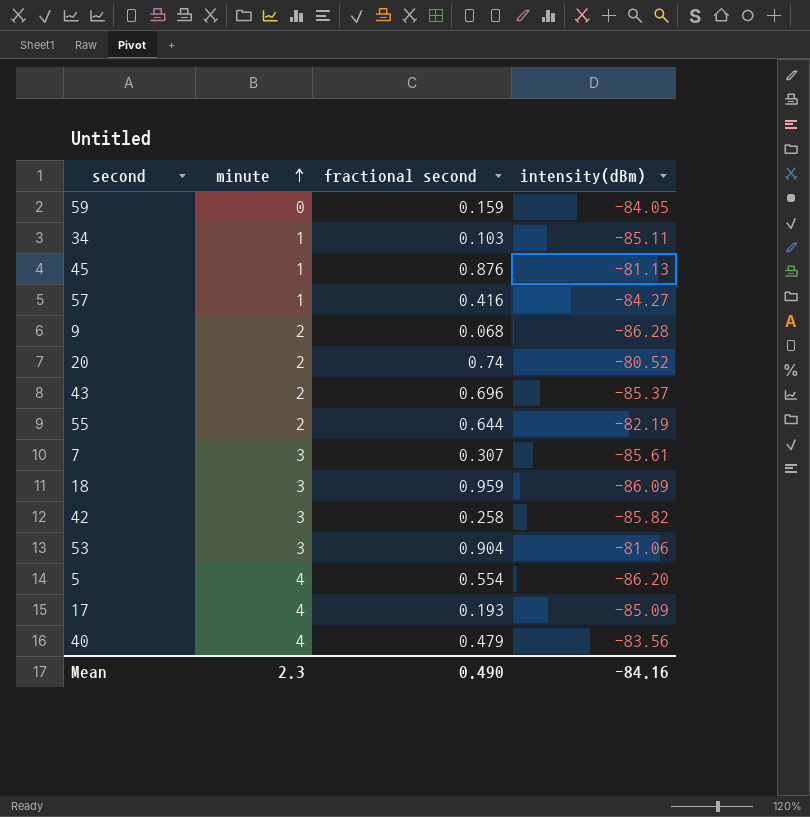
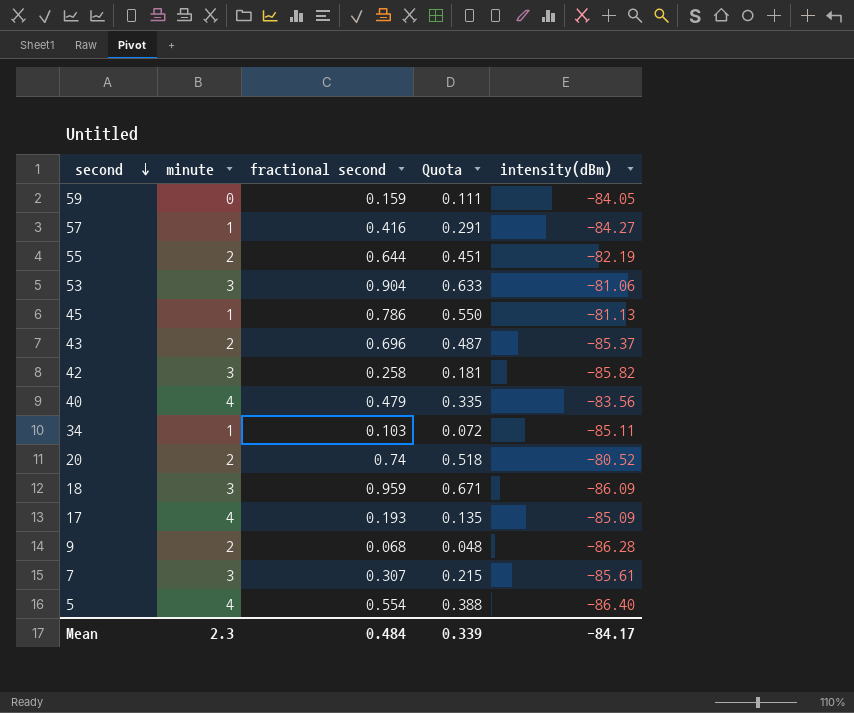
row order: minute ascending -> second descending
column Quota | formula: none -> [fractional second] * 0.7
45 | fractional second: 0.876 -> 0.786
5 | intensity(dBm): -86.20 -> -86.40
Mean | fractional second: 0.490 -> 0.484
Mean | intensity(dBm): -84.16 -> -84.17

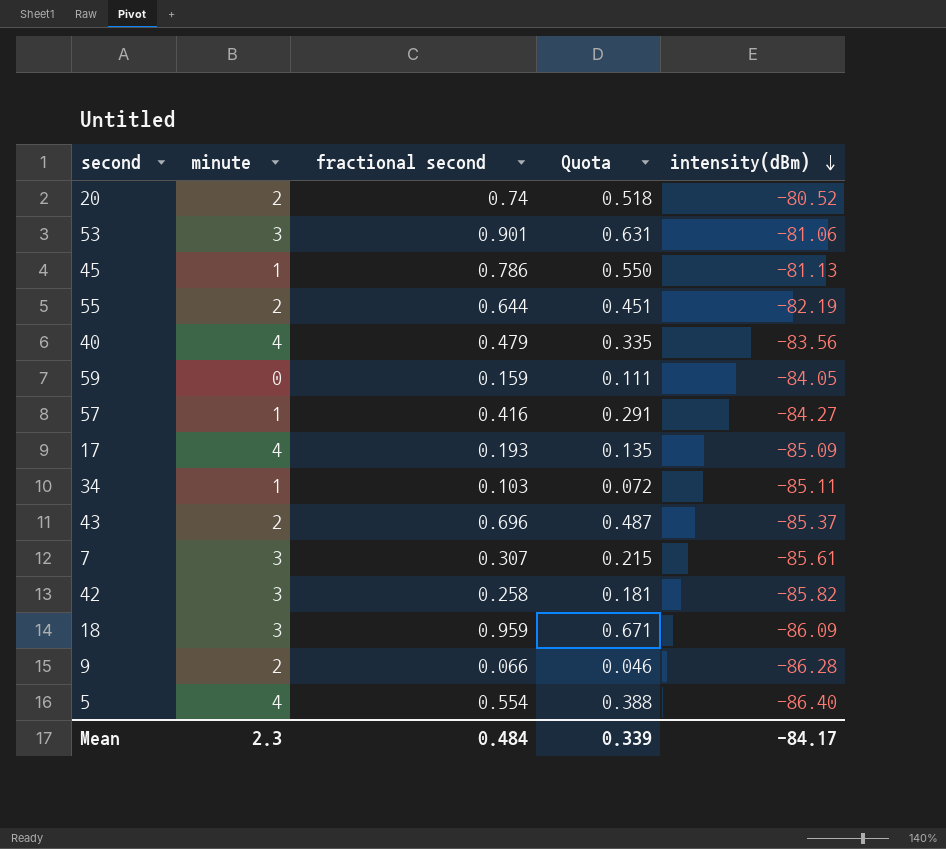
row order: second descending -> intensity(dBm) descending
53 | fractional second: 0.904 -> 0.901
53 | Quota: 0.633 -> 0.631
9 | fractional second: 0.068 -> 0.066
9 | Quota: 0.048 -> 0.046

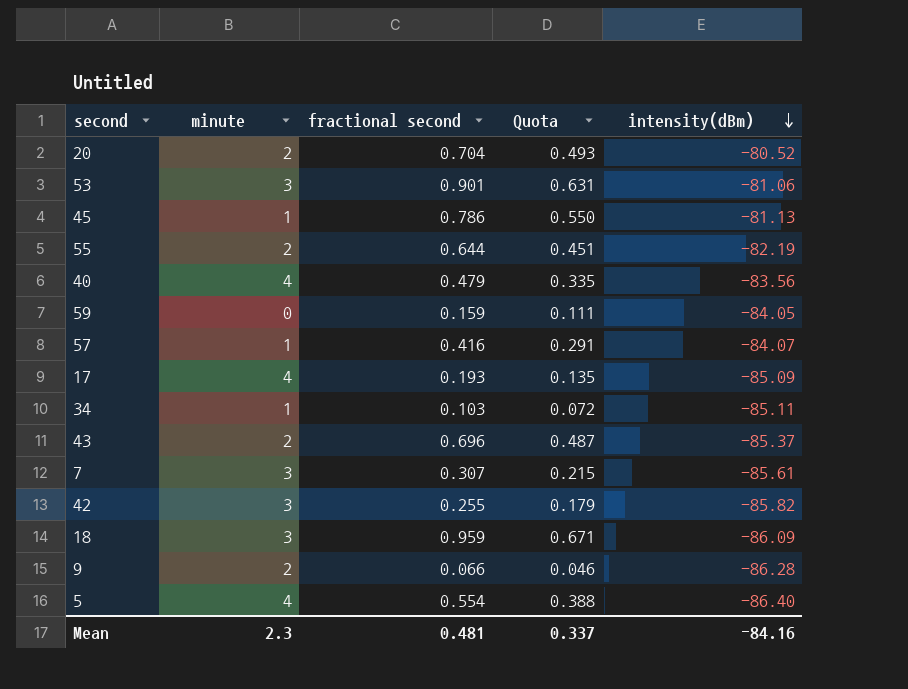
20 | fractional second: 0.74 -> 0.704
20 | Quota: 0.518 -> 0.493
57 | intensity(dBm): -84.27 -> -84.07
42 | fractional second: 0.258 -> 0.255
42 | Quota: 0.181 -> 0.179
Mean | fractional second: 0.484 -> 0.481
Mean | Quota: 0.339 -> 0.337
Mean | intensity(dBm): -84.17 -> -84.16

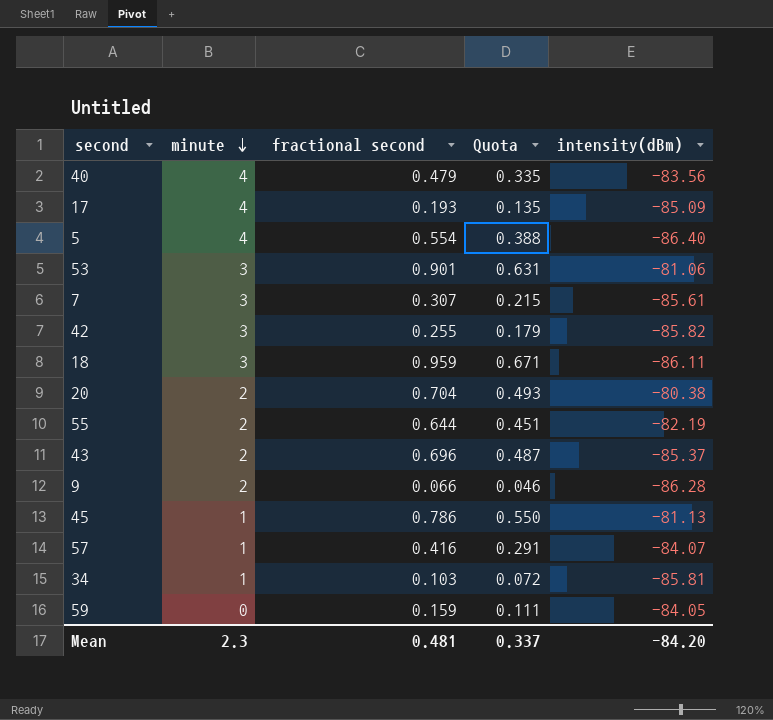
row order: intensity(dBm) descending -> minute descending
18 | intensity(dBm): -86.09 -> -86.11
20 | intensity(dBm): -80.52 -> -80.38
34 | intensity(dBm): -85.11 -> -85.81
Mean | intensity(dBm): -84.16 -> -84.20

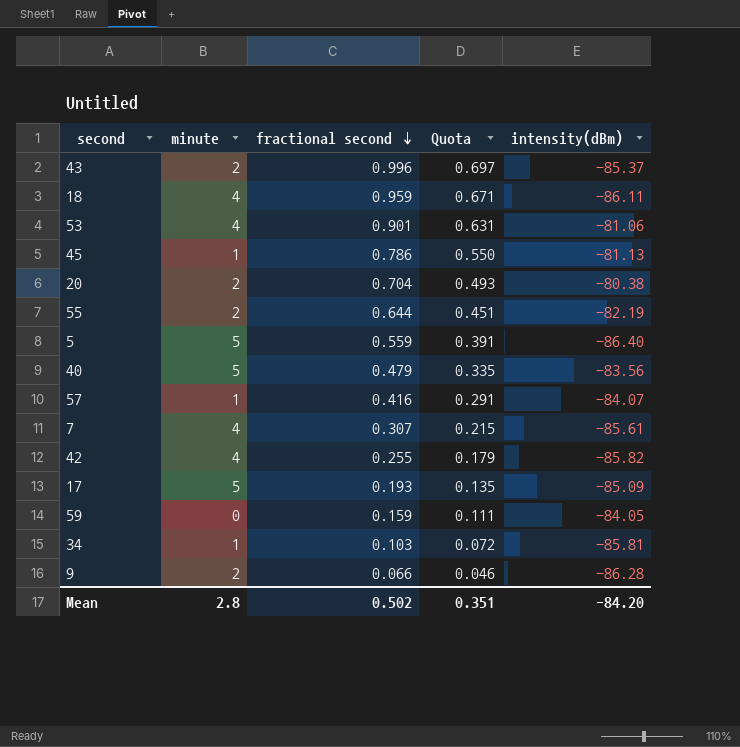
row order: minute descending -> fractional second descending
43 | fractional second: 0.696 -> 0.996
43 | Quota: 0.487 -> 0.697
18 | minute: 3 -> 4
53 | minute: 3 -> 4
5 | minute: 4 -> 5
5 | fractional second: 0.554 -> 0.559
5 | Quota: 0.388 -> 0.391
40 | minute: 4 -> 5
7 | minute: 3 -> 4
42 | minute: 3 -> 4
17 | minute: 4 -> 5
Mean | minute: 2.3 -> 2.8
Mean | fractional second: 0.481 -> 0.502
Mean | Quota: 0.337 -> 0.351

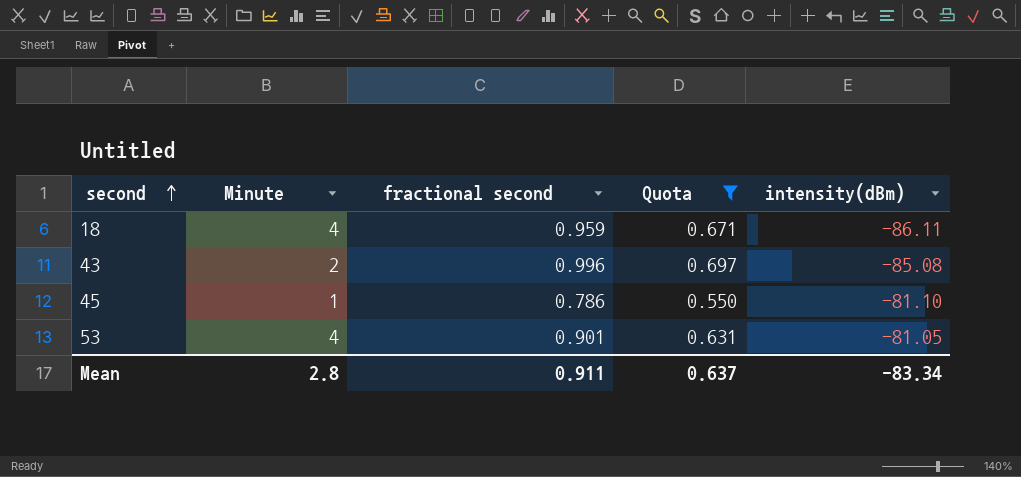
filter: none -> Quota >= 0.550
row order: fractional second descending -> second ascending
column name: minute -> Minute
43 | intensity(dBm): -85.37 -> -85.08
45 | intensity(dBm): -81.13 -> -81.10
53 | intensity(dBm): -81.06 -> -81.05
Mean | fractional second: 0.502 -> 0.911
Mean | Quota: 0.351 -> 0.637
Mean | intensity(dBm): -84.20 -> -83.34

